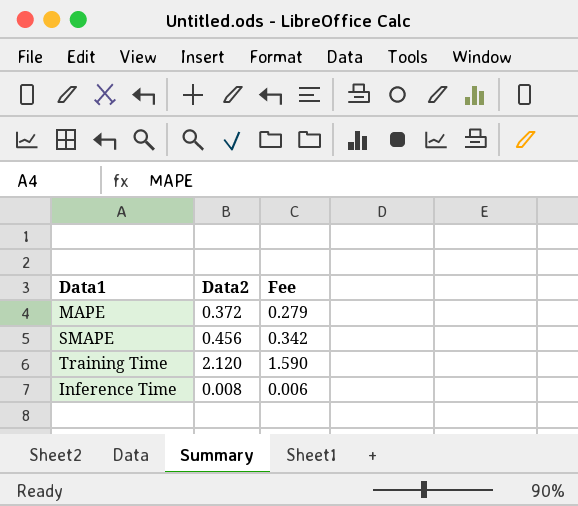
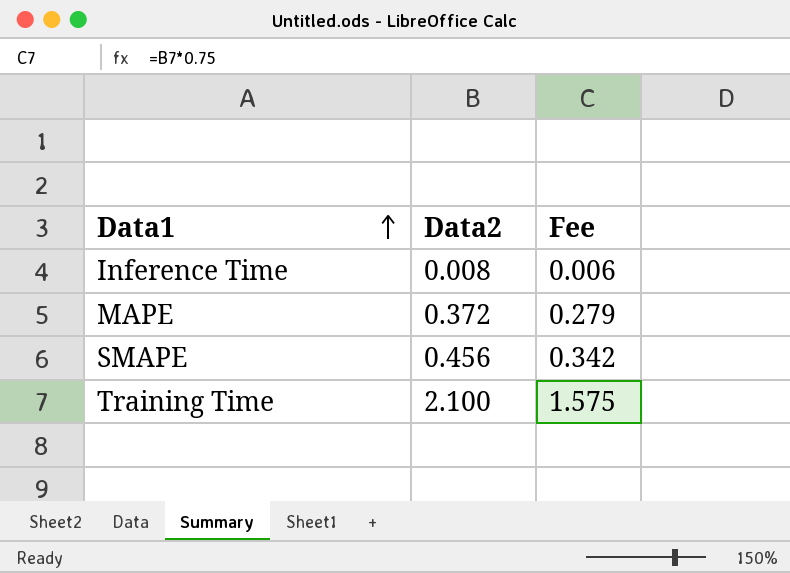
row order: none -> Data1 ascending
Training Time | Data2: 2.120 -> 2.100
Training Time | Fee: 1.590 -> 1.575

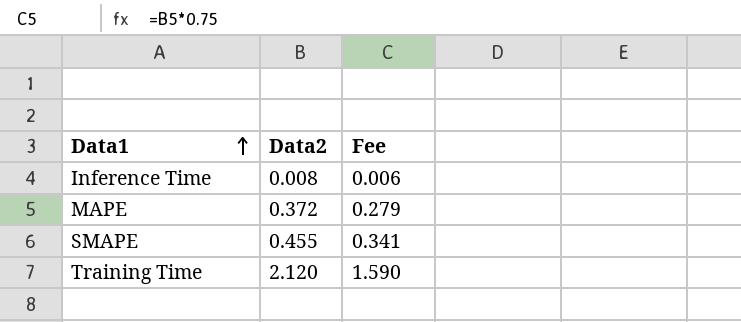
SMAPE | Data2: 0.456 -> 0.455
SMAPE | Fee: 0.342 -> 0.341
Training Time | Data2: 2.100 -> 2.120
Training Time | Fee: 1.575 -> 1.590

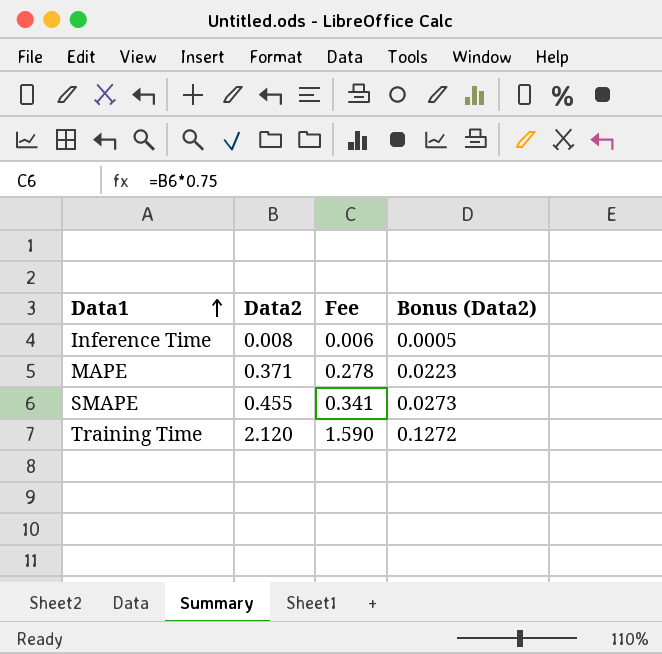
column Bonus (Data2) | formula: none -> [Data2] * 0.06
MAPE | Data2: 0.372 -> 0.371
MAPE | Fee: 0.279 -> 0.278

